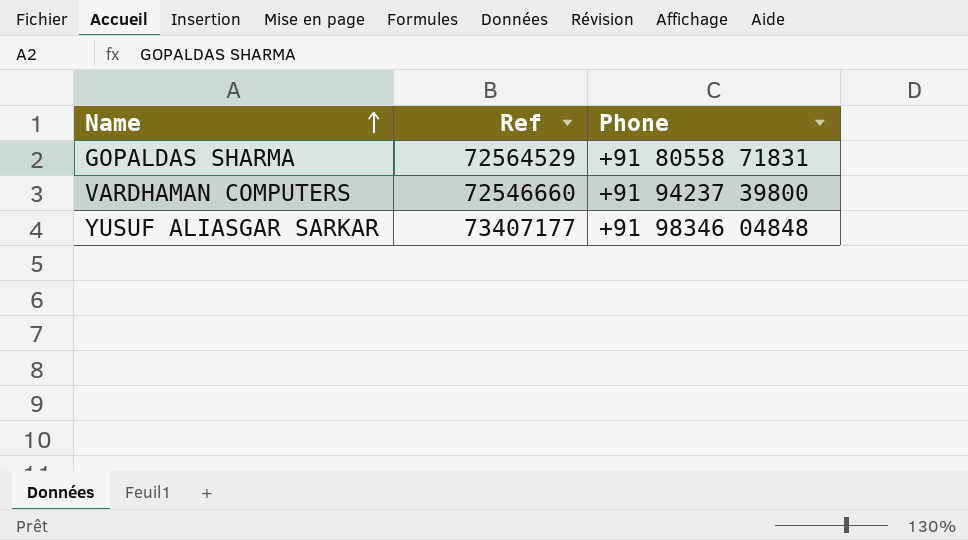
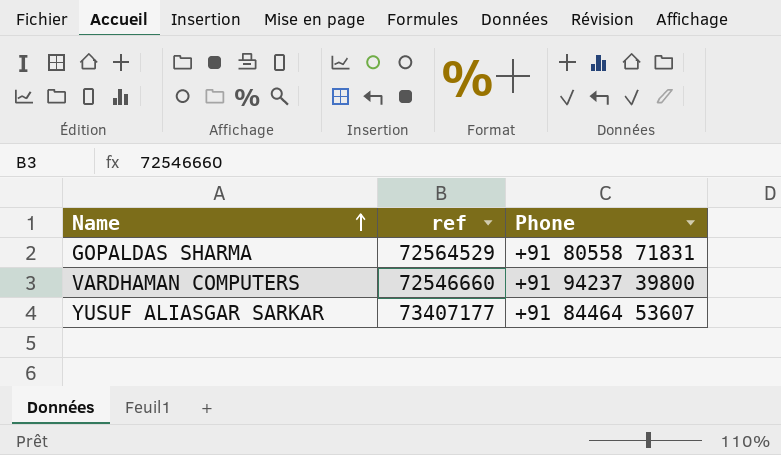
column name: Ref -> ref
YUSUF ALIASGAR SARKAR | Phone: +91 98346 04848 -> +91 84464 53607

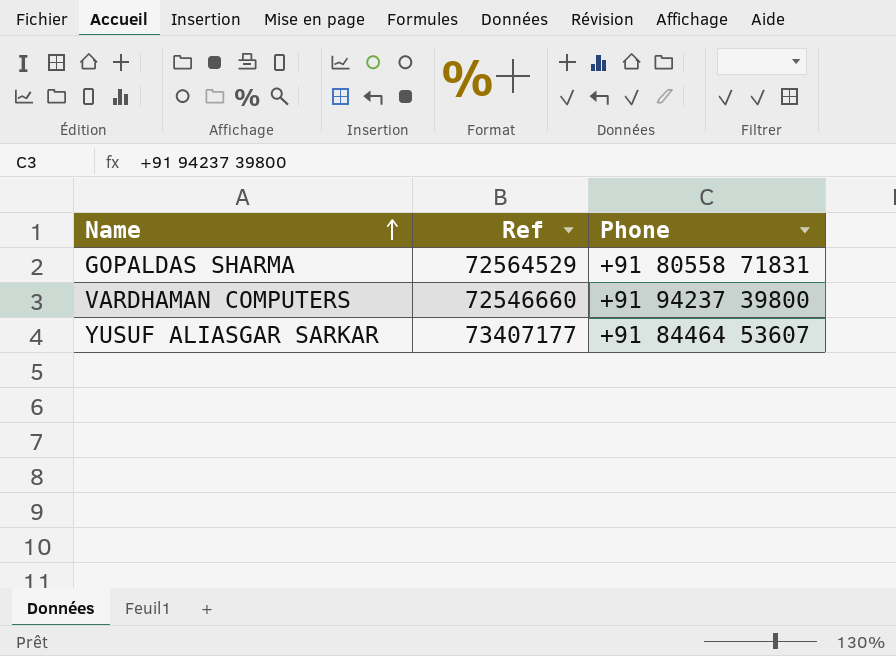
column name: ref -> Ref

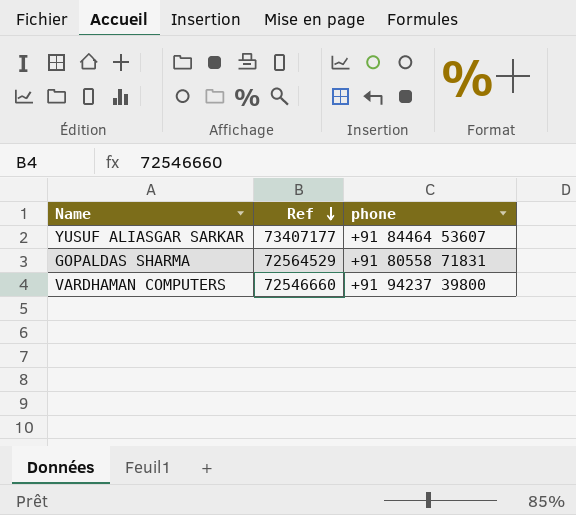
row order: Name ascending -> Ref descending
column name: Phone -> phone

